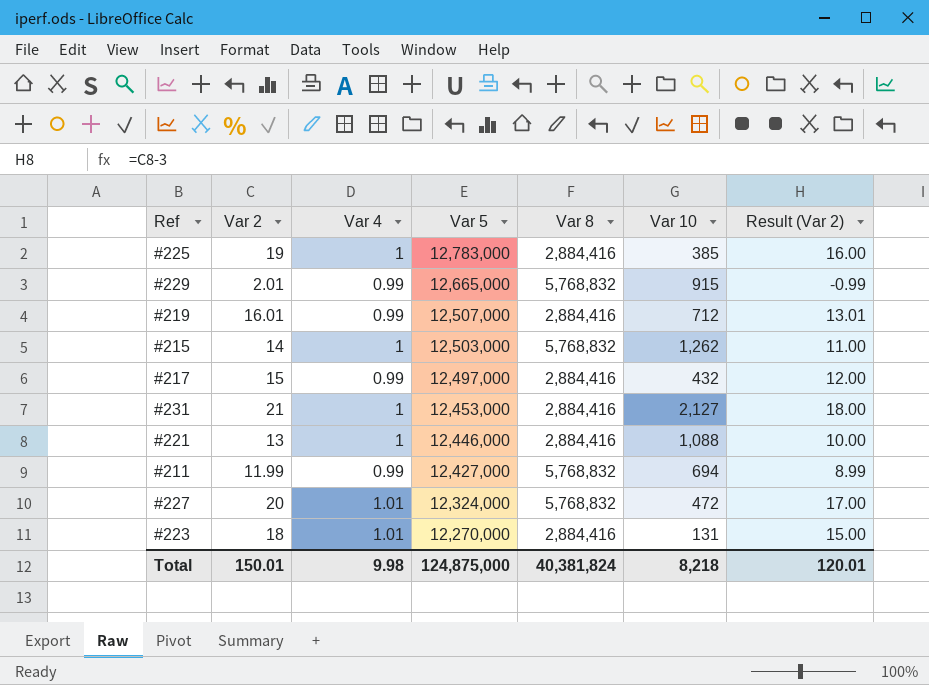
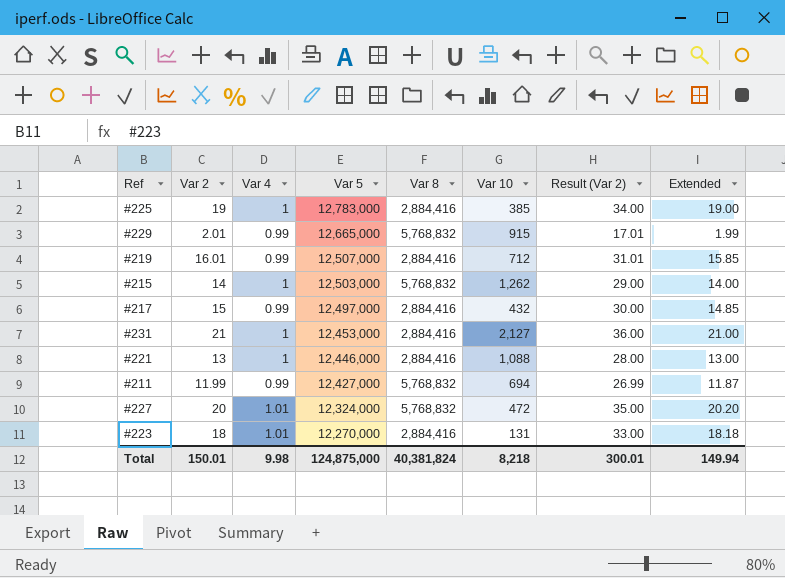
column Result (Var 2) | formula: [Var 2] - 3 -> [Var 2] + 15
column Extended | formula: none -> [Var 2] * [Var 4]
Total | Result (Var 2): 120.01 -> 300.01

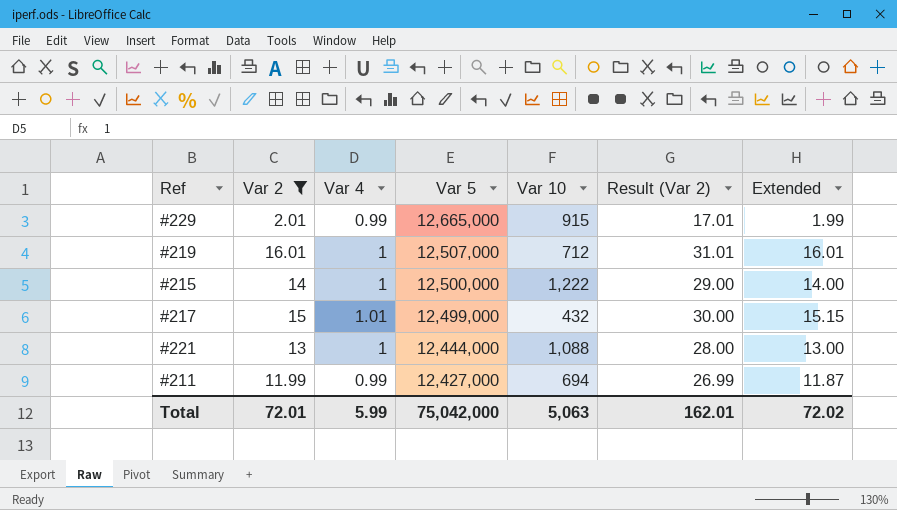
filter: none -> Var 2 <= 16.01
column Var 8 | position: 5 -> none
#219 | Var 4: 0.99 -> 1
#219 | Extended: 15.85 -> 16.01
#215 | Var 5: 12,503,000 -> 12,500,000
#215 | Var 10: 1,262 -> 1,222
#217 | Var 4: 0.99 -> 1.01
#217 | Var 5: 12,497,000 -> 12,499,000
#217 | Extended: 14.85 -> 15.15
#221 | Var 5: 12,446,000 -> 12,444,000
Total | Var 2: 150.01 -> 72.01
Total | Var 4: 9.98 -> 5.99
Total | Var 5: 124,875,000 -> 75,042,000
Total | Var 10: 8,218 -> 5,063
Total | Result (Var 2): 300.01 -> 162.01
Total | Extended: 149.94 -> 72.02

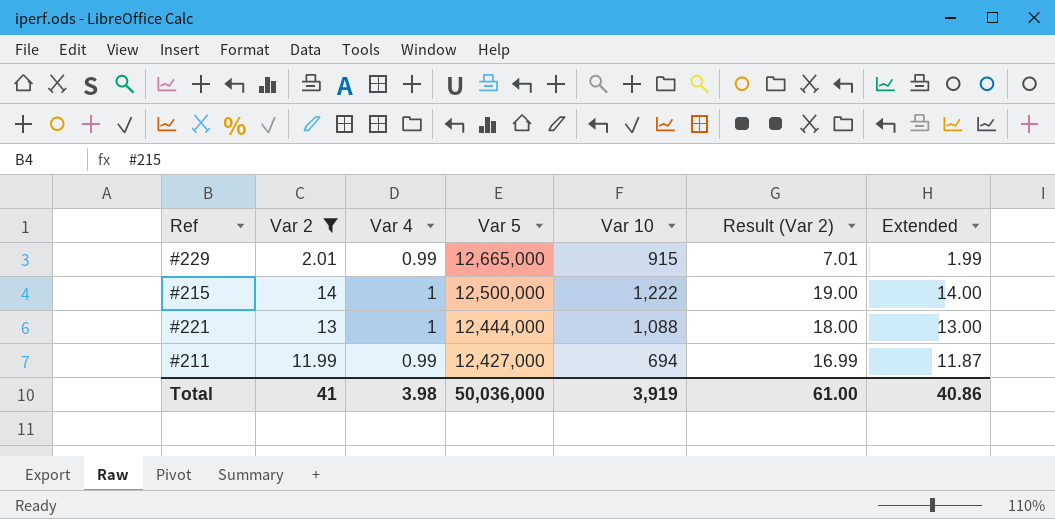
column Result (Var 2) | formula: [Var 2] + 15 -> [Var 2] + 5
row #219: 16.01 | 1 | 12,507,000 | 712 | 31.01 | 16.01 -> none
row #217: 15 | 1.01 | 12,499,000 | 432 | 30.00 | 15.15 -> none
Total | Var 2: 72.01 -> 41
Total | Var 4: 5.99 -> 3.98
Total | Var 5: 75,042,000 -> 50,036,000
Total | Var 10: 5,063 -> 3,919
Total | Result (Var 2): 162.01 -> 61.00
Total | Extended: 72.02 -> 40.86

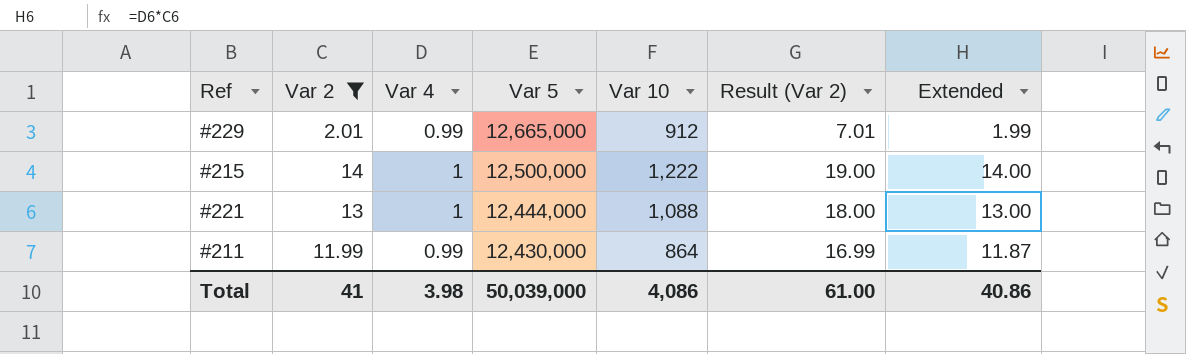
#229 | Var 10: 915 -> 912
#211 | Var 5: 12,427,000 -> 12,430,000
#211 | Var 10: 694 -> 864
Total | Var 5: 50,036,000 -> 50,039,000
Total | Var 10: 3,919 -> 4,086

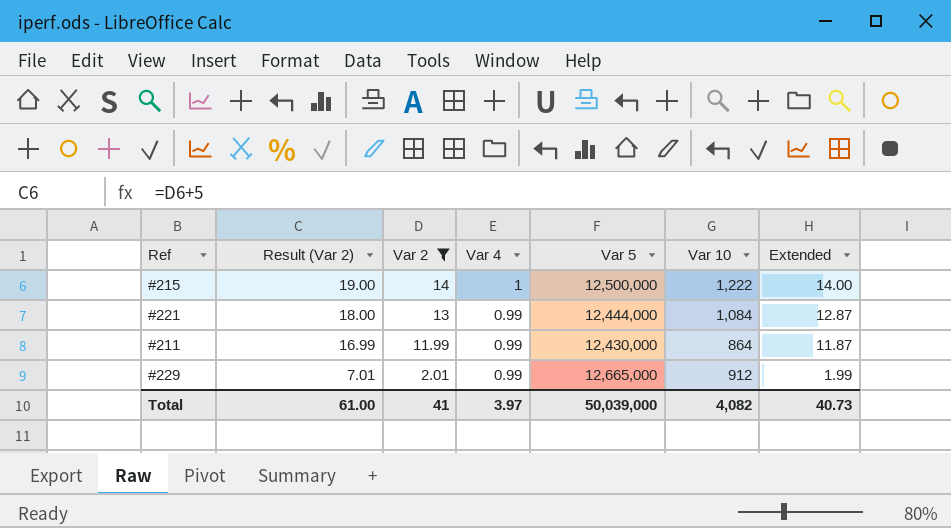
row order: Var 5 descending -> Result (Var 2) descending
column Result (Var 2) | position: 6 -> 2
#221 | Var 4: 1 -> 0.99
#221 | Var 10: 1,088 -> 1,084
#221 | Extended: 13.00 -> 12.87
Total | Var 4: 3.98 -> 3.97
Total | Var 10: 4,086 -> 4,082
Total | Extended: 40.86 -> 40.73

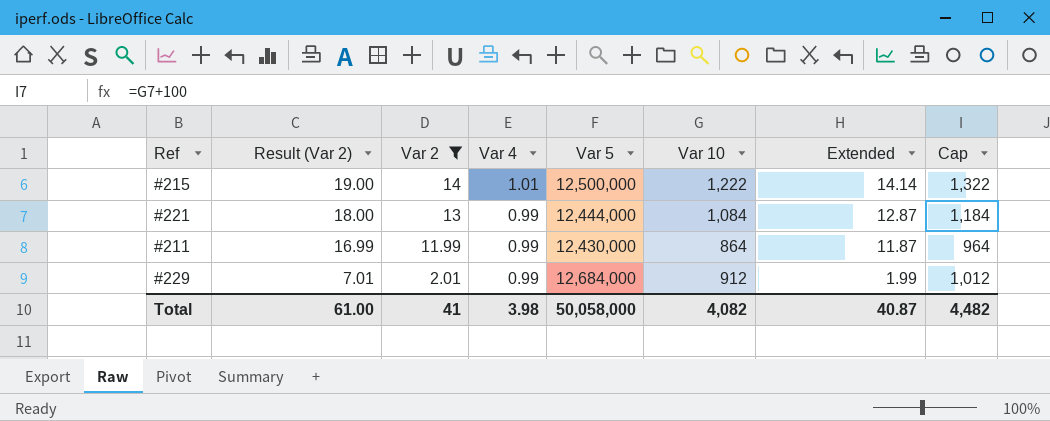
column Cap | formula: none -> [Var 10] + 100
#215 | Var 4: 1 -> 1.01
#215 | Extended: 14.00 -> 14.14
#229 | Var 5: 12,665,000 -> 12,684,000
Total | Var 4: 3.97 -> 3.98
Total | Var 5: 50,039,000 -> 50,058,000
Total | Extended: 40.73 -> 40.87

